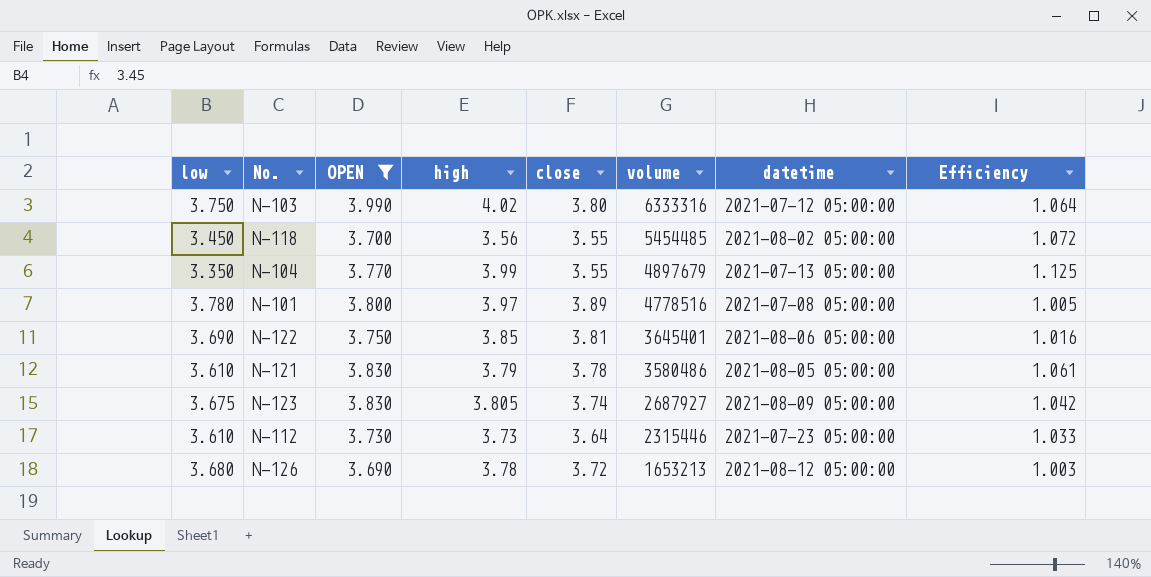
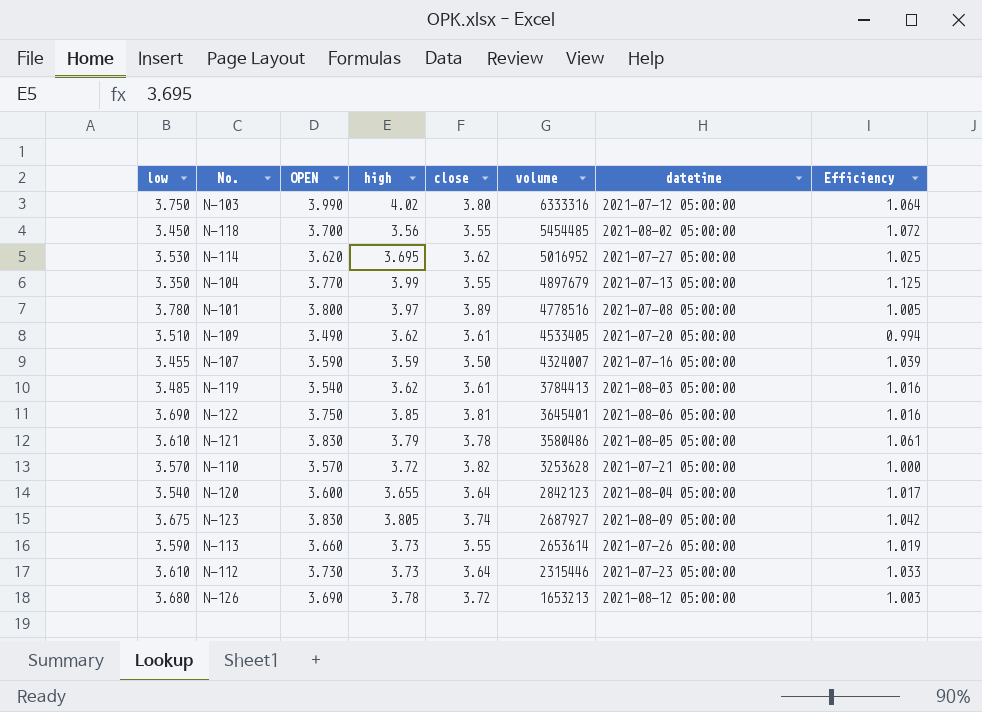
filter: OPEN >= 3.690 -> none

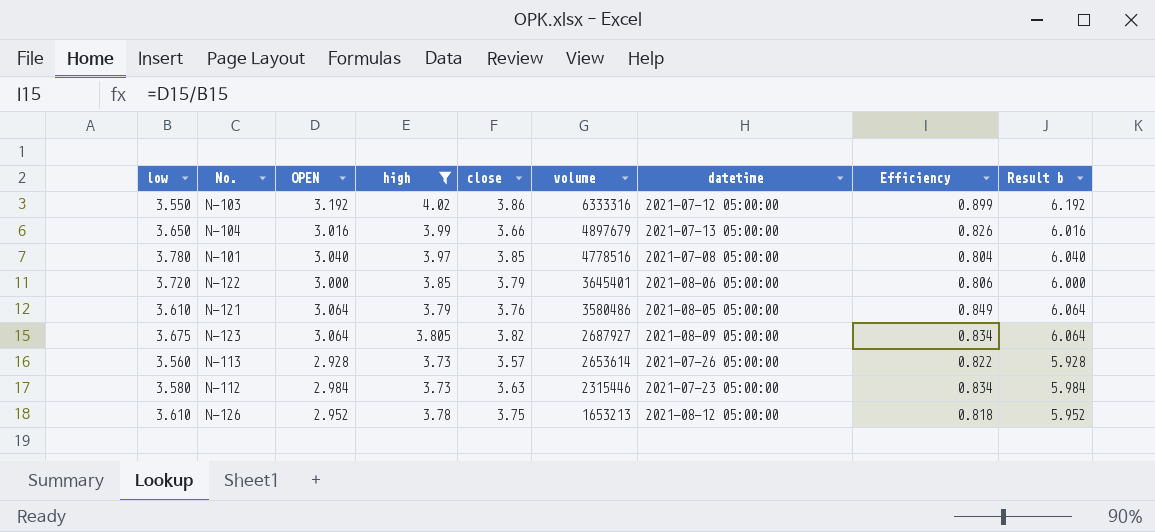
filter: none -> high >= 3.73
column Result b | formula: none -> [OPEN] + 3
N-103 | low: 3.750 -> 3.550
N-103 | OPEN: 3.990 -> 3.192
N-103 | close: 3.80 -> 3.86
N-103 | Efficiency: 1.064 -> 0.899
N-104 | low: 3.350 -> 3.650
N-104 | OPEN: 3.770 -> 3.016
N-104 | close: 3.55 -> 3.66
N-104 | Efficiency: 1.125 -> 0.826
N-101 | OPEN: 3.800 -> 3.040
N-101 | close: 3.89 -> 3.85
N-101 | Efficiency: 1.005 -> 0.804
N-122 | low: 3.690 -> 3.720
N-122 | OPEN: 3.750 -> 3.000
N-122 | close: 3.81 -> 3.79
N-122 | Efficiency: 1.016 -> 0.806
N-121 | OPEN: 3.830 -> 3.064
N-121 | close: 3.78 -> 3.76
N-121 | Efficiency: 1.061 -> 0.849
N-123 | OPEN: 3.830 -> 3.064
N-123 | close: 3.74 -> 3.82
N-123 | Efficiency: 1.042 -> 0.834
N-113 | low: 3.590 -> 3.560
N-113 | OPEN: 3.660 -> 2.928
N-113 | close: 3.55 -> 3.57
N-113 | Efficiency: 1.019 -> 0.822
N-112 | low: 3.610 -> 3.580
N-112 | OPEN: 3.730 -> 2.984
N-112 | close: 3.64 -> 3.63
N-112 | Efficiency: 1.033 -> 0.834
N-126 | low: 3.680 -> 3.610
N-126 | OPEN: 3.690 -> 2.952
N-126 | close: 3.72 -> 3.75
N-126 | Efficiency: 1.003 -> 0.818

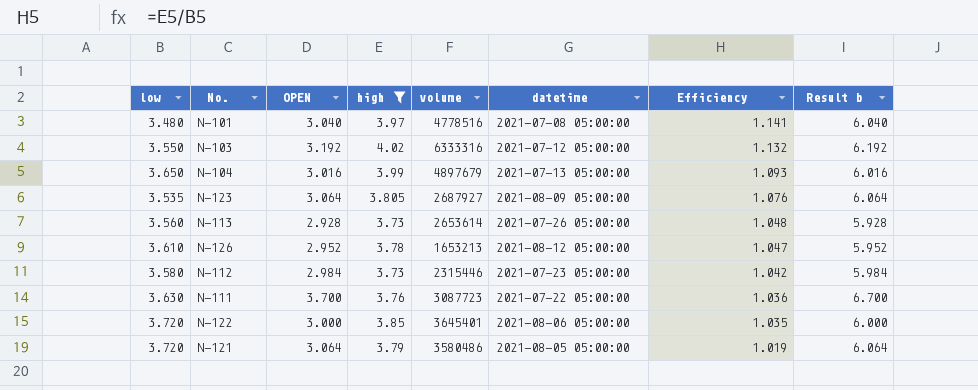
row order: volume descending -> Efficiency descending
column close | position: 5 -> none
column Efficiency | formula: [OPEN] / [low] -> [high] / [low]
N-101 | low: 3.780 -> 3.480
N-123 | low: 3.675 -> 3.535
row N-111: none -> 3.630 | 3.700 | 3.76 | 3087723 | 2021-07-22 05:00:00 | 1.036 | 6.700
N-121 | low: 3.610 -> 3.720

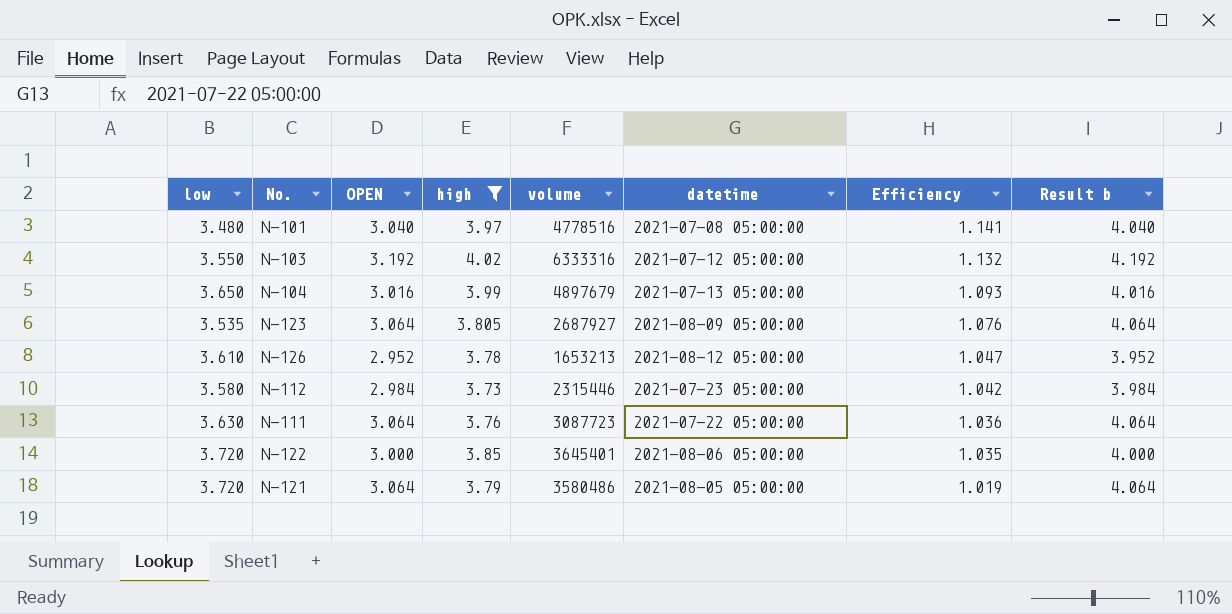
column Result b | formula: [OPEN] + 3 -> [OPEN] + 1
row N-113: 3.560 | 2.928 | 3.73 | 2653614 | 2021-07-26 05:00:00 | 1.048 | 5.928 -> none
N-111 | OPEN: 3.700 -> 3.064

